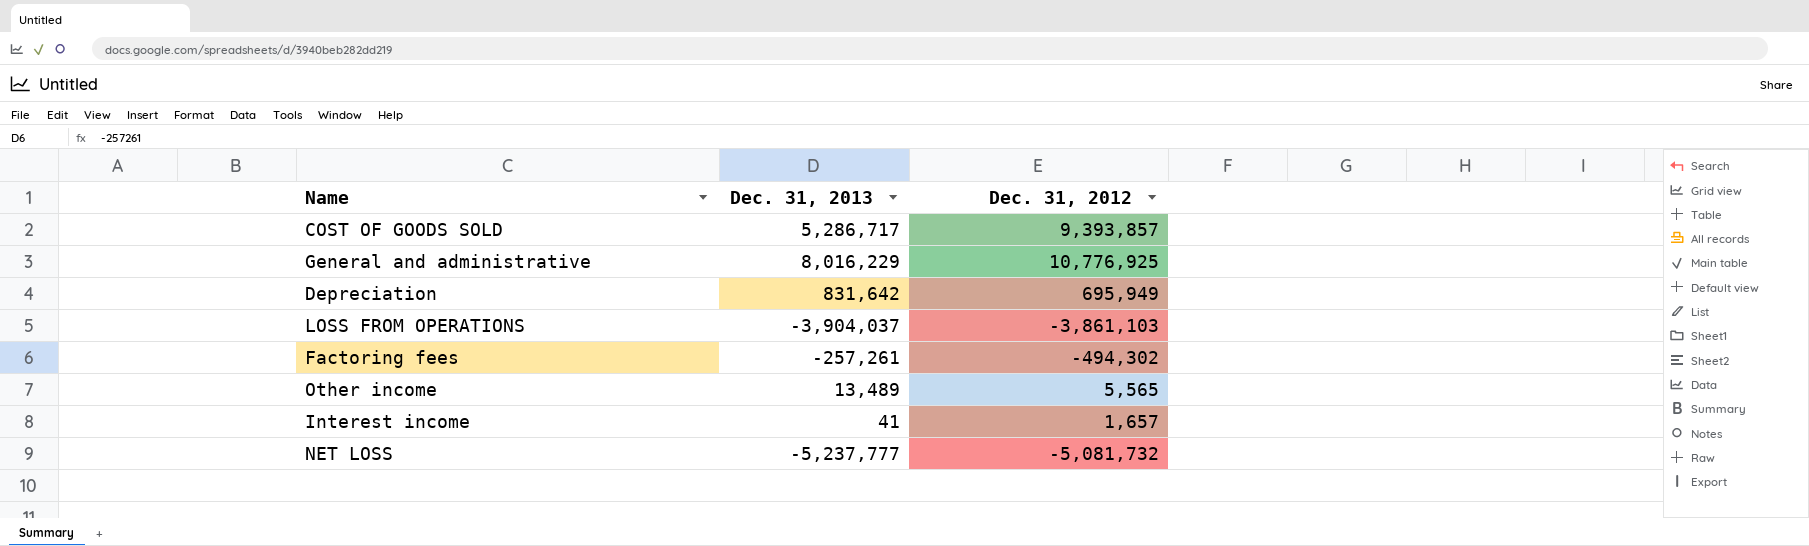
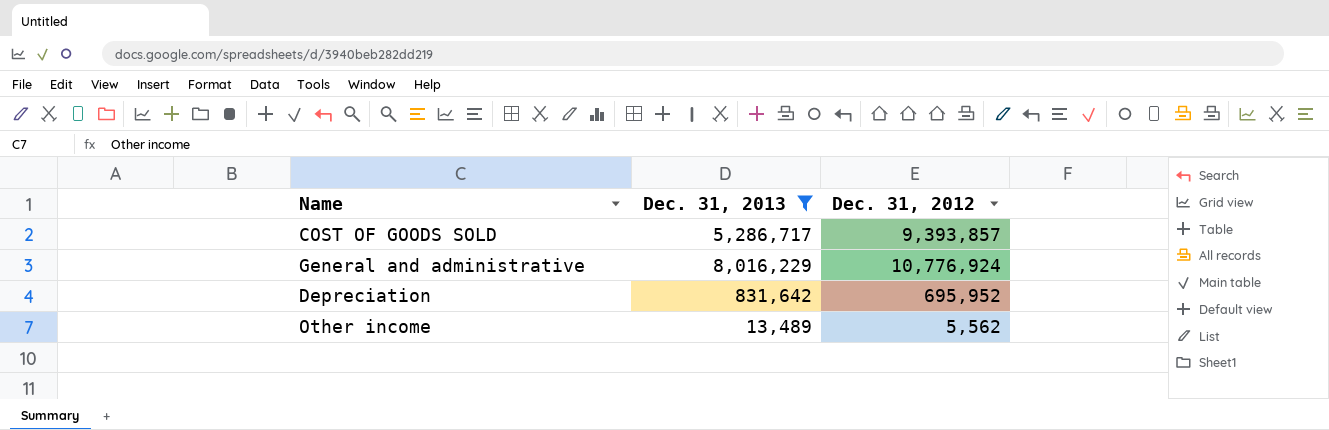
filter: none -> Dec. 31, 2013 >= 13,489
General and administrative | Dec. 31, 2012: 10,776,925 -> 10,776,924
Depreciation | Dec. 31, 2012: 695,949 -> 695,952
Other income | Dec. 31, 2012: 5,565 -> 5,562

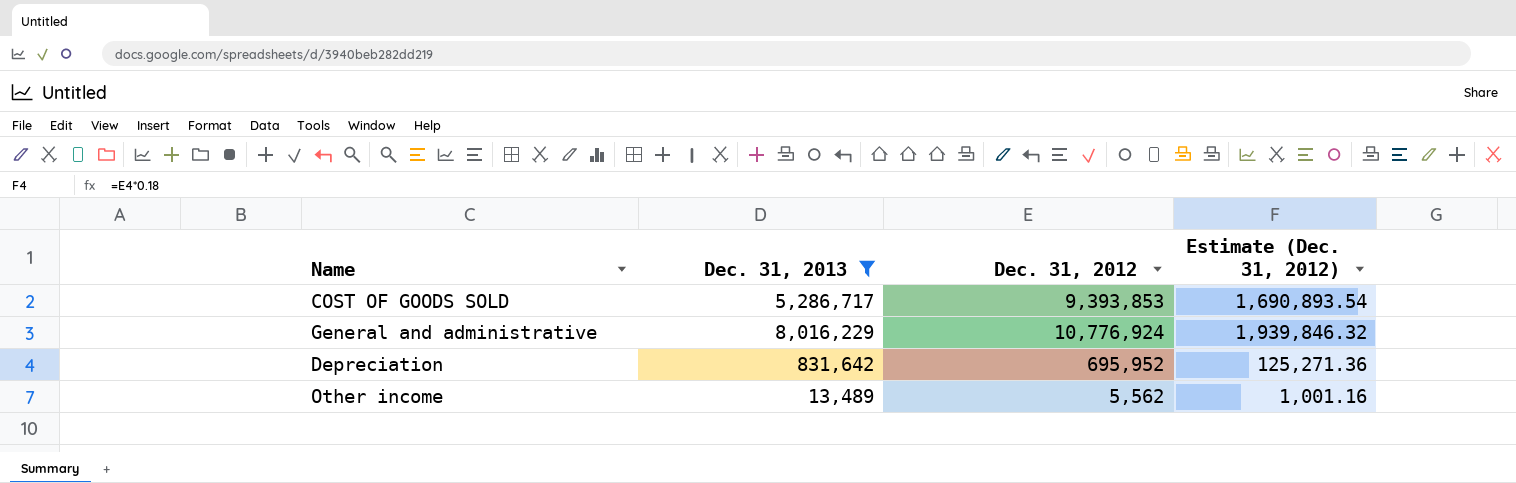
column Estimate (Dec. 31, 2012) | formula: none -> [Dec. 31, 2012] * 0.18
COST OF GOODS SOLD | Dec. 31, 2012: 9,393,857 -> 9,393,853

